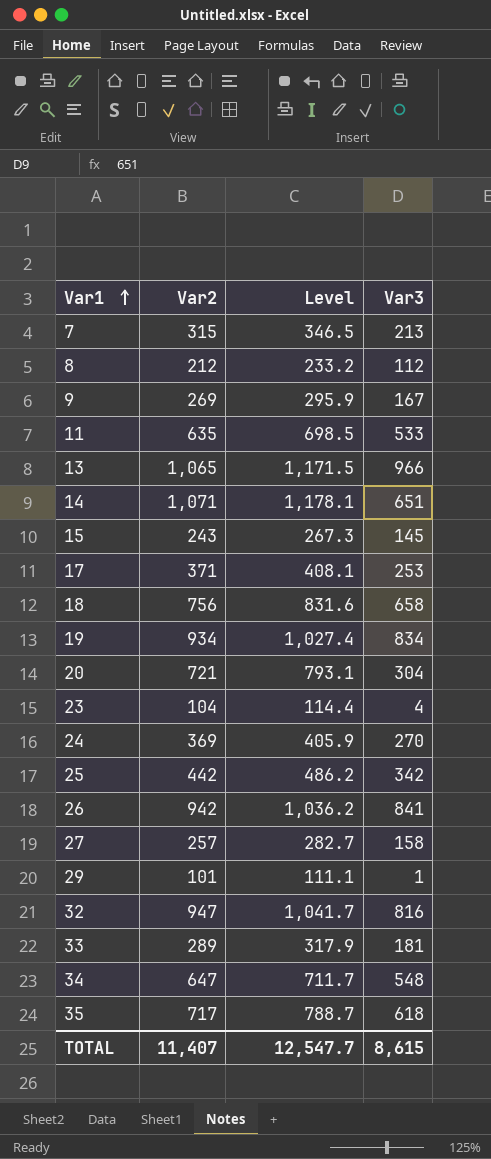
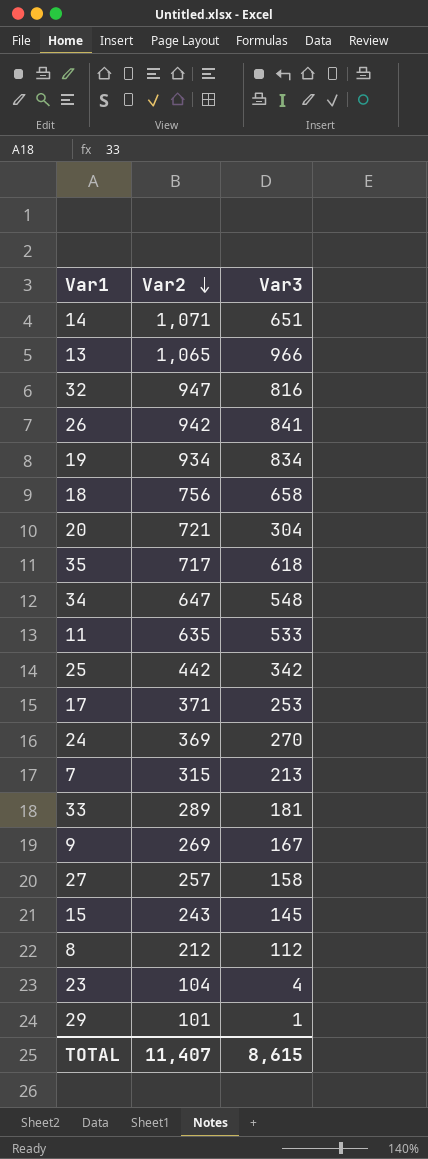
row order: Var1 ascending -> Var2 descending
column Level | formula: [Var2] * 1.1 -> none

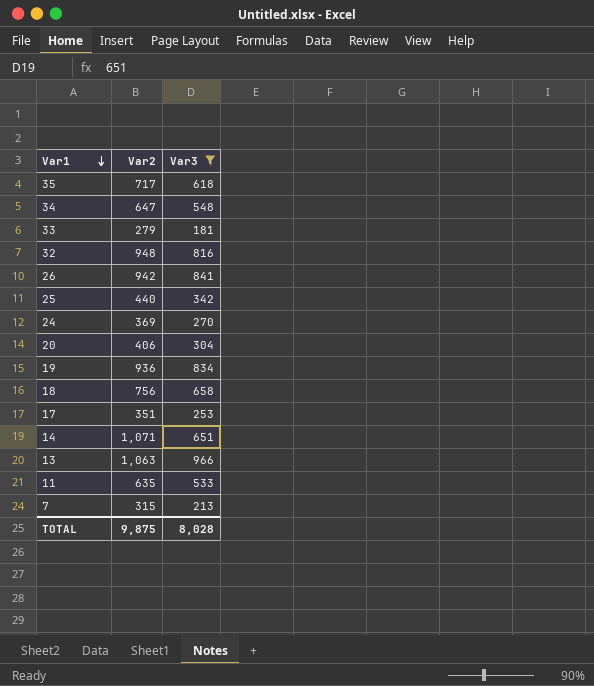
filter: none -> Var3 >= 181
row order: Var2 descending -> Var1 descending
33 | Var2: 289 -> 279
32 | Var2: 947 -> 948
25 | Var2: 442 -> 440
20 | Var2: 721 -> 406
19 | Var2: 934 -> 936
17 | Var2: 371 -> 351
13 | Var2: 1,065 -> 1,063
TOTAL | Var2: 11,407 -> 9,875
TOTAL | Var3: 8,615 -> 8,028

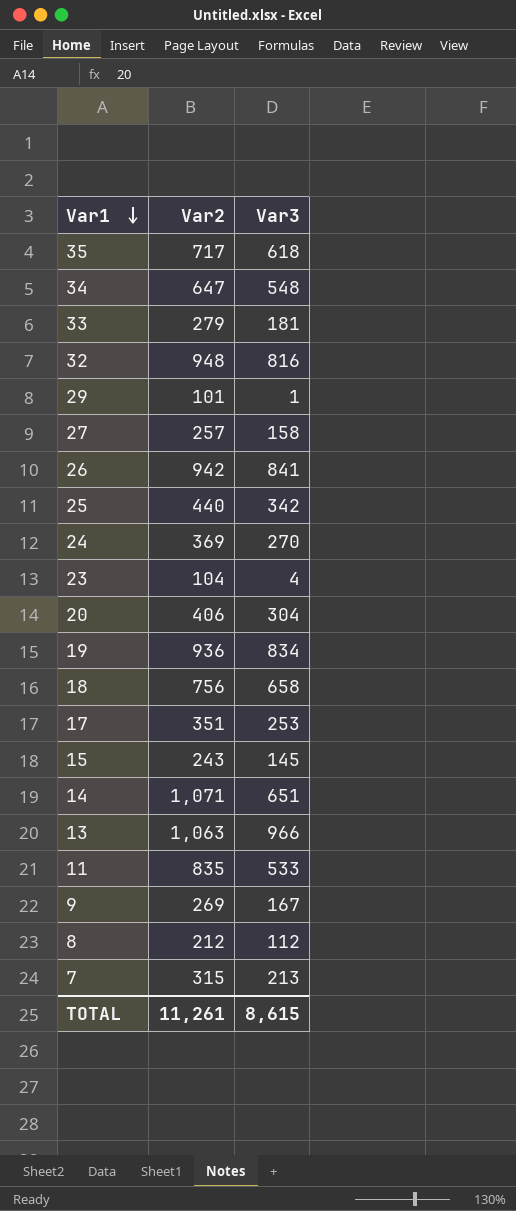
filter: Var3 >= 181 -> none
11 | Var2: 635 -> 835
TOTAL | Var2: 9,875 -> 11,261
TOTAL | Var3: 8,028 -> 8,615

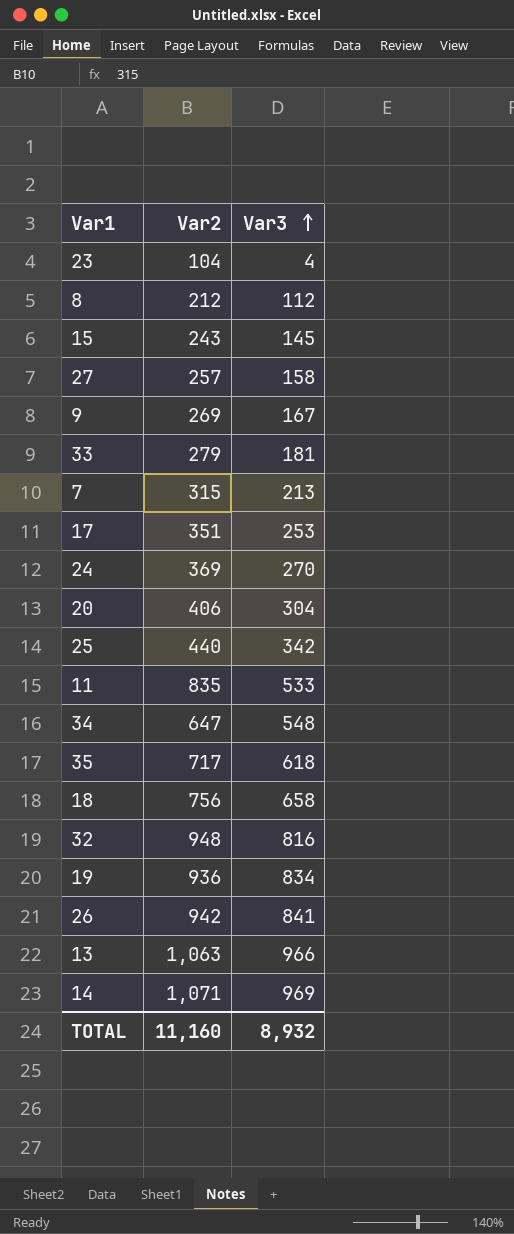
row order: Var1 descending -> Var3 ascending
row 29: 101 | 1 -> none
14 | Var3: 651 -> 969
TOTAL | Var2: 11,261 -> 11,160
TOTAL | Var3: 8,615 -> 8,932

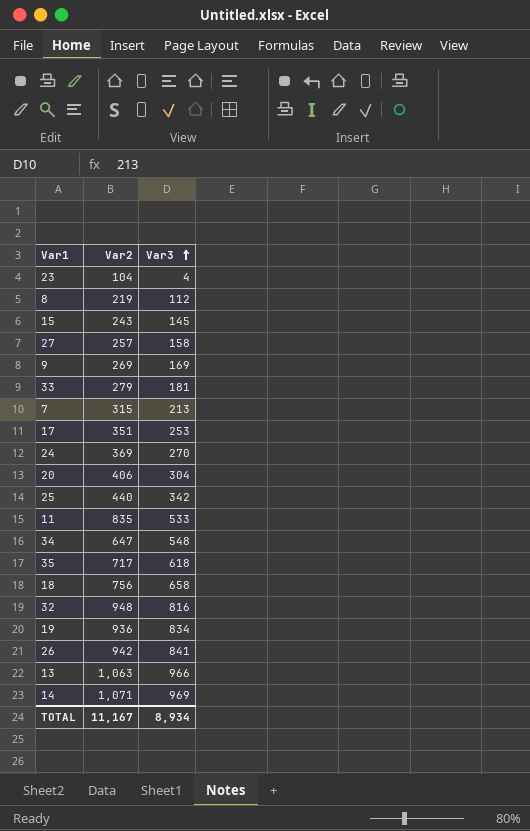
8 | Var2: 212 -> 219
9 | Var3: 167 -> 169
TOTAL | Var2: 11,160 -> 11,167
TOTAL | Var3: 8,932 -> 8,934

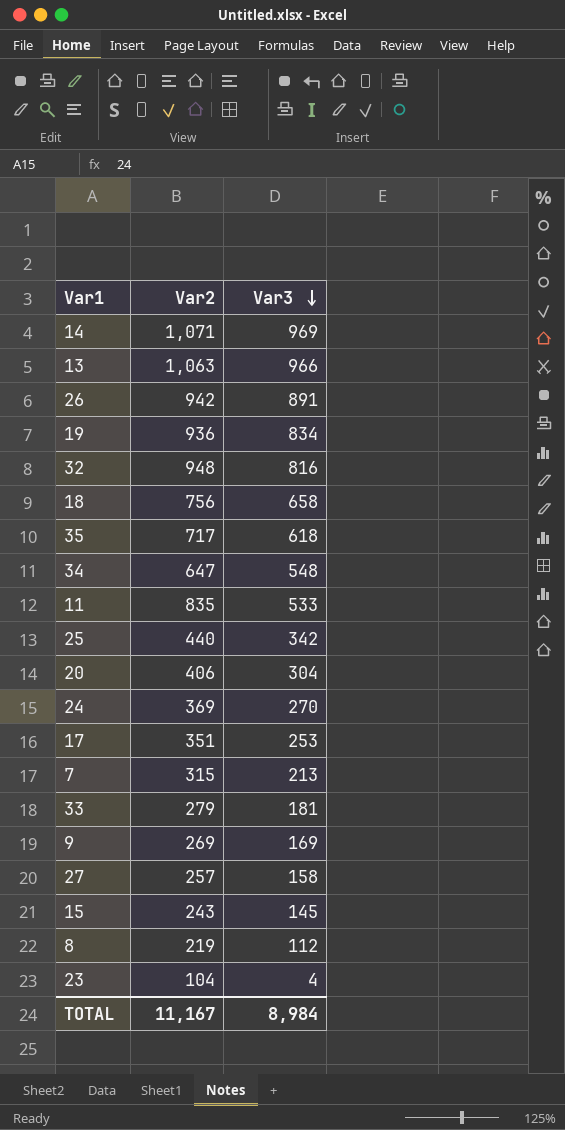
row order: Var3 ascending -> Var3 descending
26 | Var3: 841 -> 891
TOTAL | Var3: 8,934 -> 8,984

